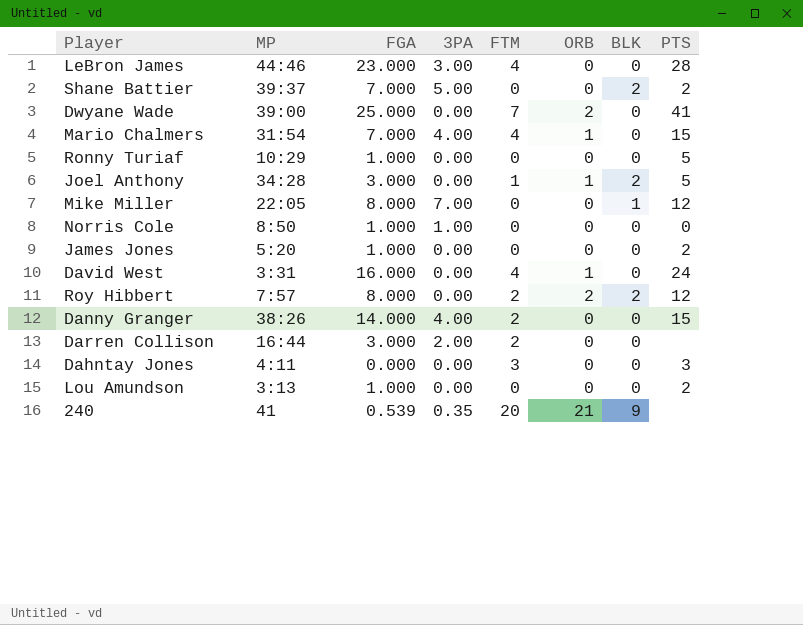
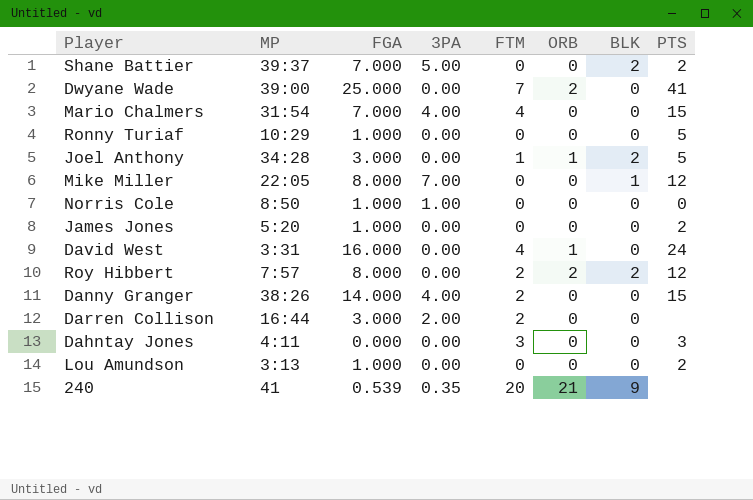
row LeBron James: 44:46 | 23.000 | 3.00 | 4 | 0 | 0 | 28 -> none
Mario Chalmers | ORB: 1 -> 0

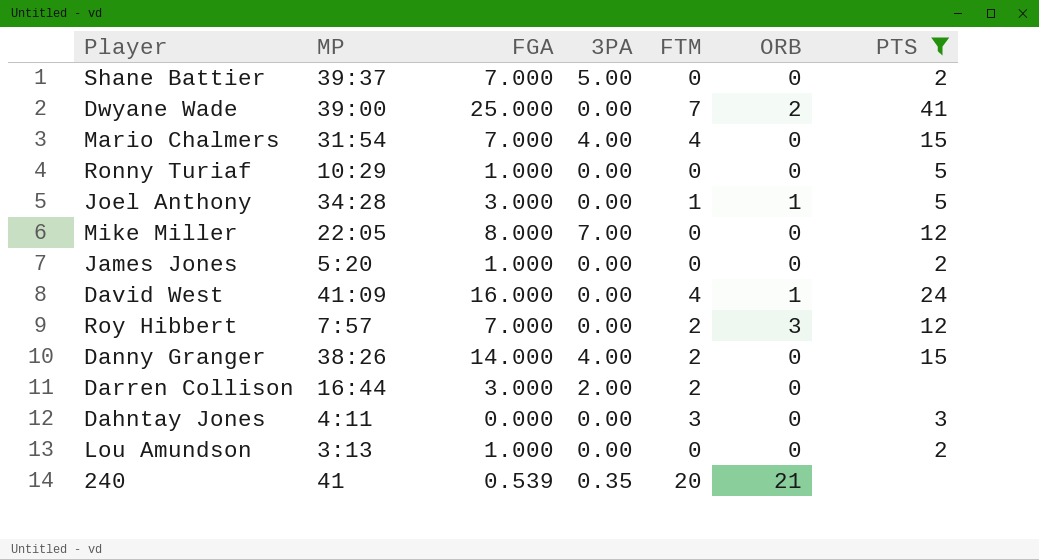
filter: none -> PTS != 0
column BLK | position: 7 -> none
David West | MP: 3:31 -> 41:09
Roy Hibbert | FGA: 8.000 -> 7.000
Roy Hibbert | ORB: 2 -> 3

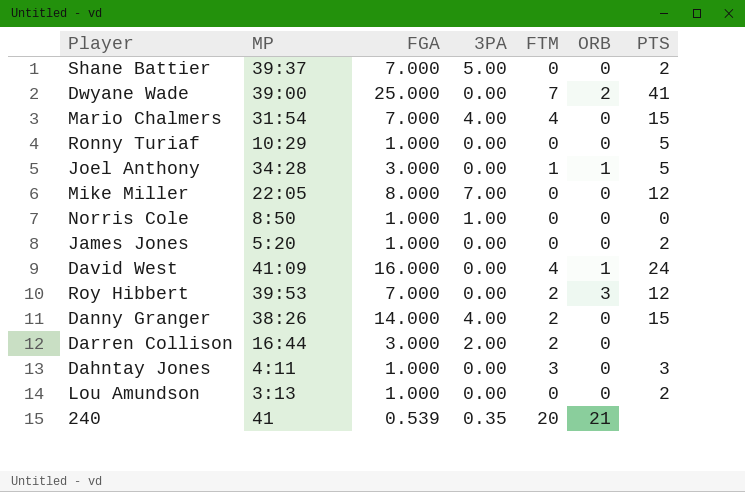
filter: PTS != 0 -> none
Roy Hibbert | MP: 7:57 -> 39:53
Dahntay Jones | FGA: 0.000 -> 1.000

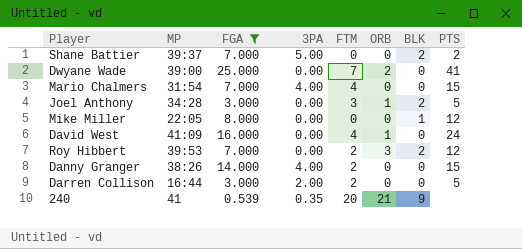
filter: none -> FGA != 1.000
column BLK | position: none -> 7
Joel Anthony | FTM: 1 -> 3
Mike Miller | 3PA: 7.00 -> 0.00
Darren Collison | PTS: none -> 5

